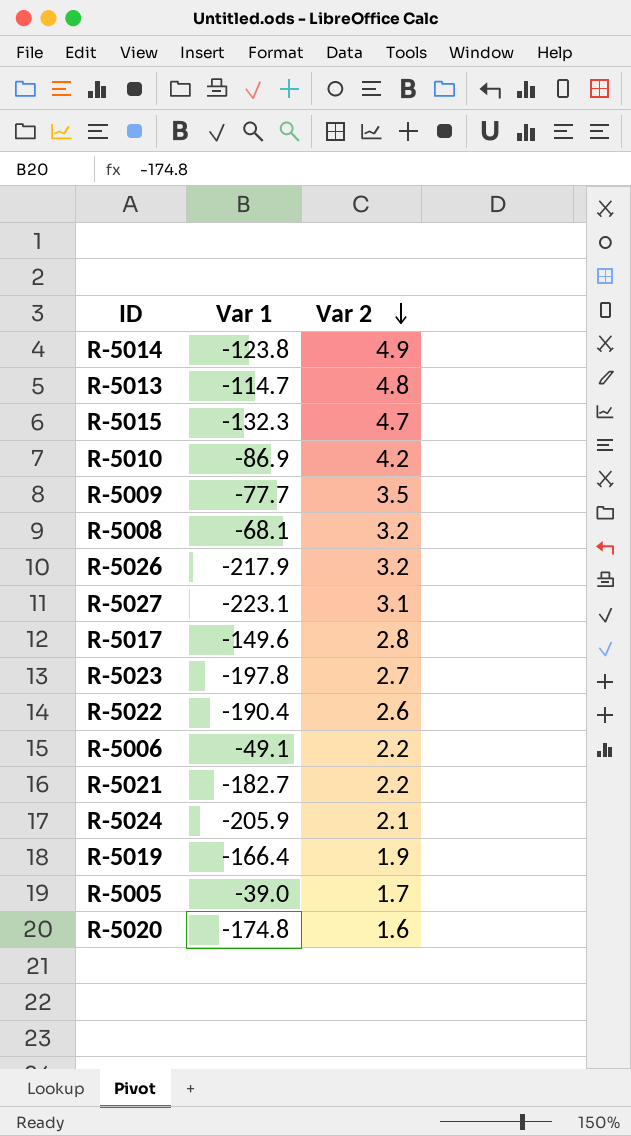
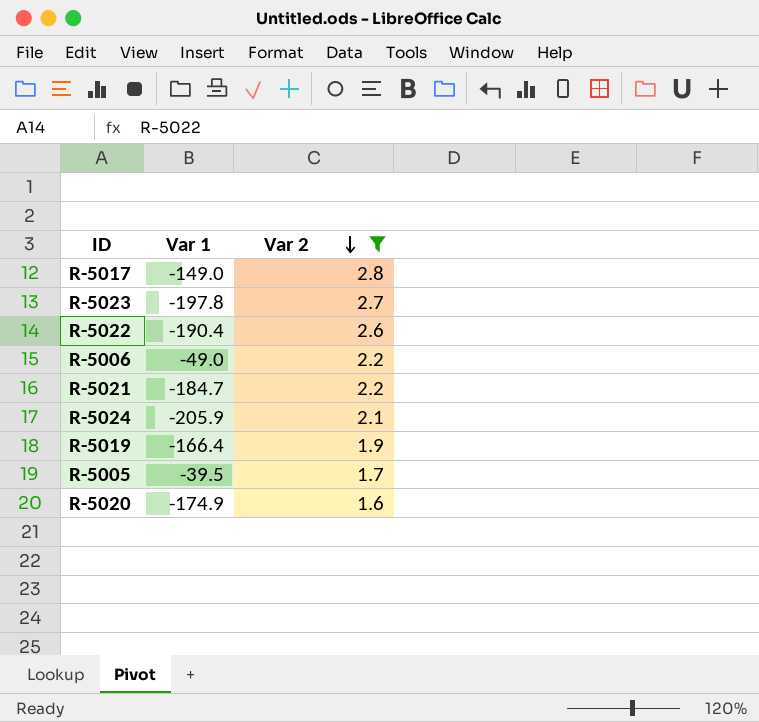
filter: none -> Var 2 <= 2.8
R-5017 | Var 1: -149.6 -> -149.0
R-5006 | Var 1: -49.1 -> -49.0
R-5021 | Var 1: -182.7 -> -184.7
R-5005 | Var 1: -39.0 -> -39.5
R-5020 | Var 1: -174.8 -> -174.9

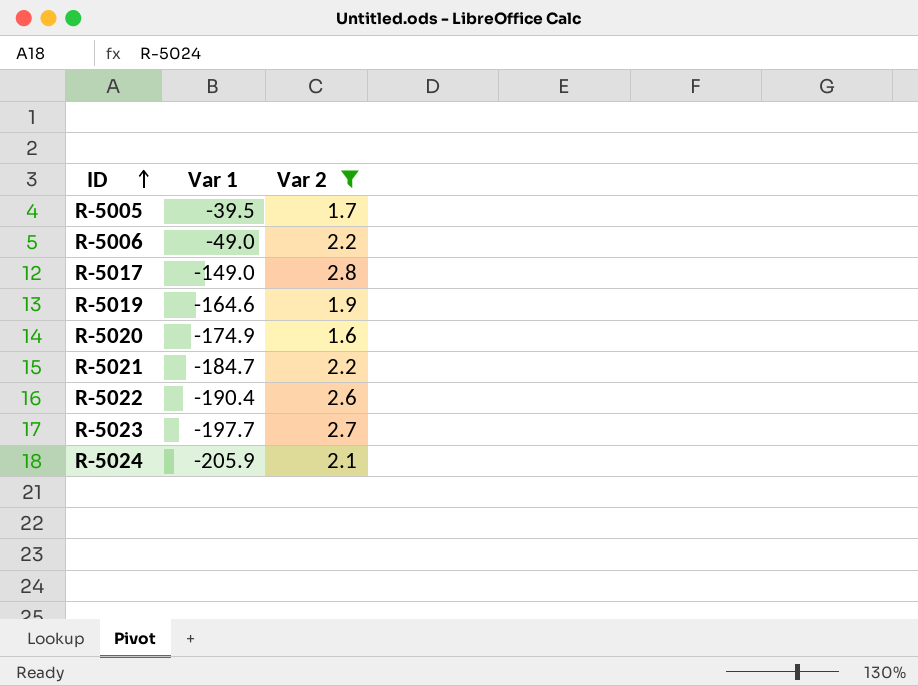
row order: Var 2 descending -> ID ascending
R-5019 | Var 1: -166.4 -> -164.6
R-5023 | Var 1: -197.8 -> -197.7

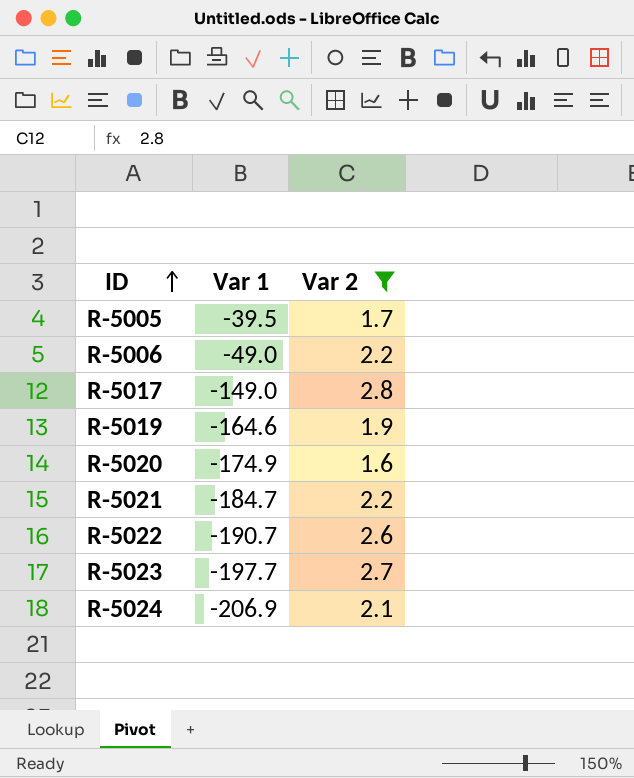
R-5022 | Var 1: -190.4 -> -190.7
R-5024 | Var 1: -205.9 -> -206.9

